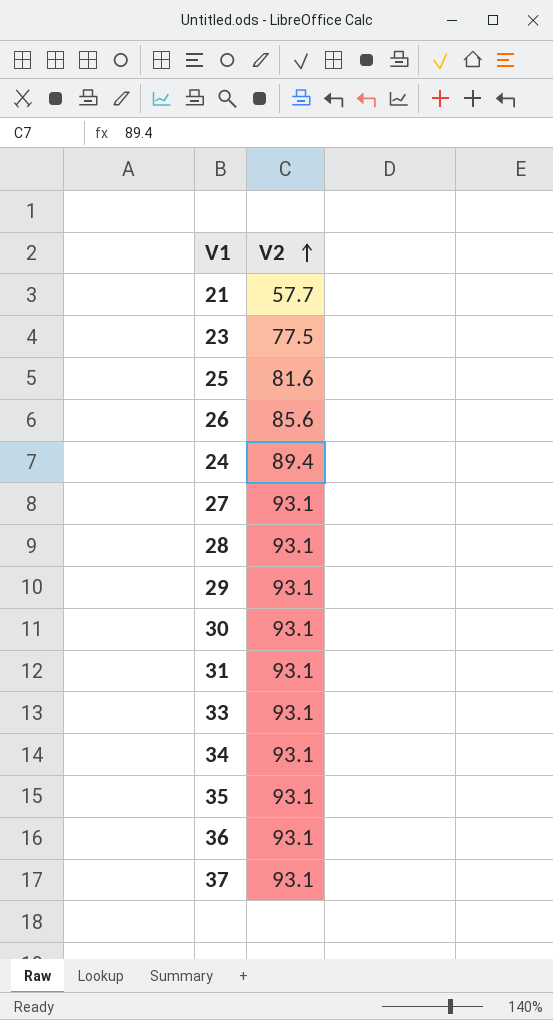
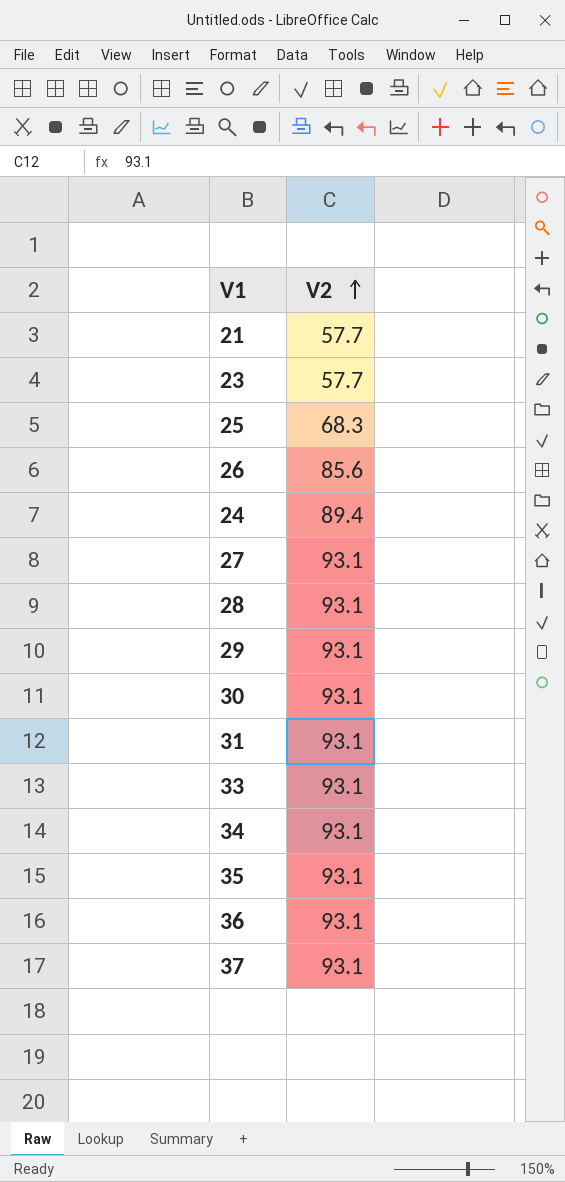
23 | V2: 77.5 -> 57.7
25 | V2: 81.6 -> 68.3

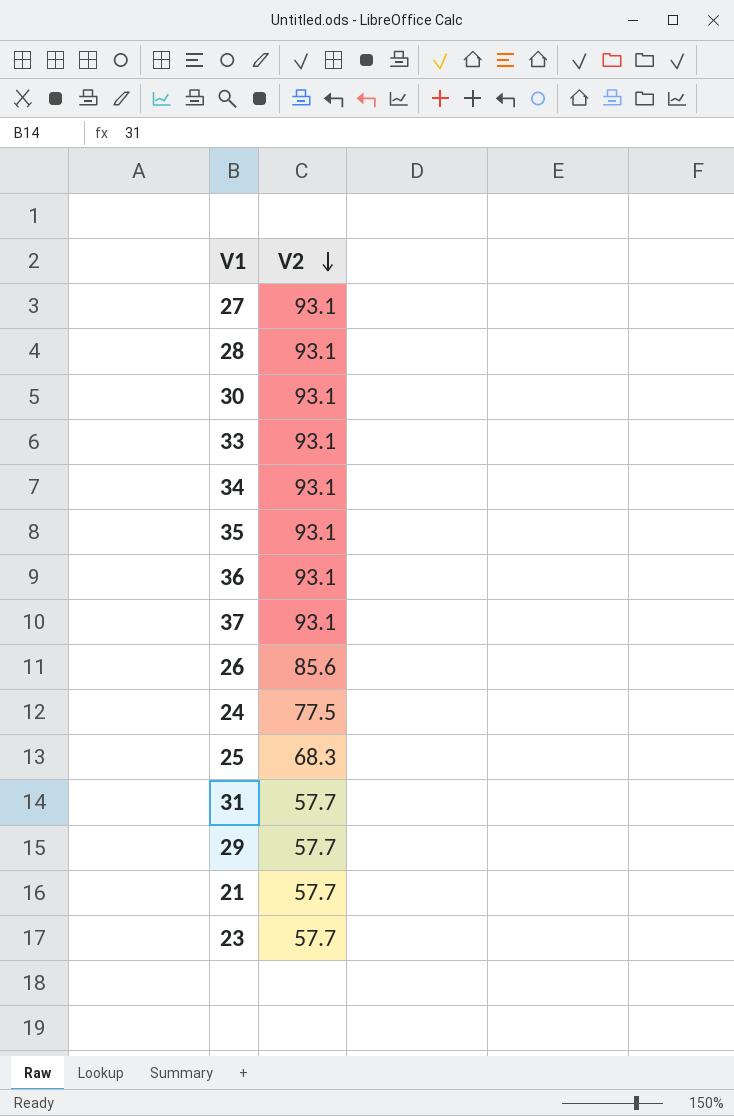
row order: V2 ascending -> V2 descending
24 | V2: 89.4 -> 77.5
31 | V2: 93.1 -> 57.7
29 | V2: 93.1 -> 57.7

